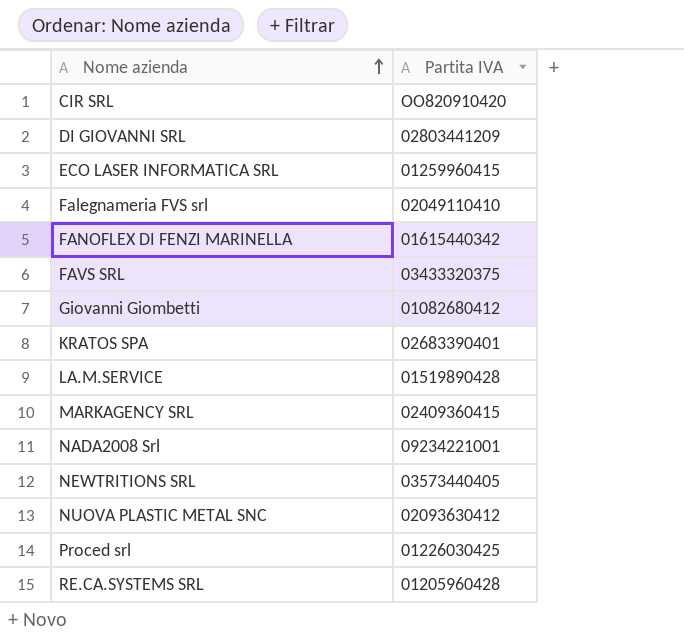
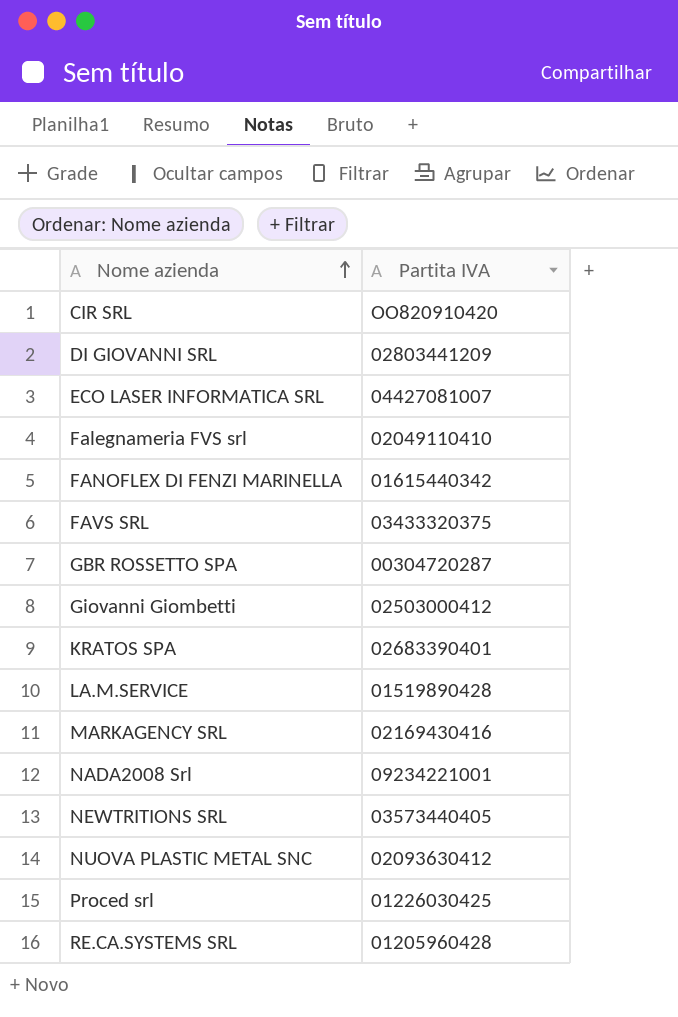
ECO LASER INFORMATICA SRL | Partita IVA: 01259960415 -> 04427081007
row GBR ROSSETTO SPA: none -> 00304720287
Giovanni Giombetti | Partita IVA: 01082680412 -> 02503000412
MARKAGENCY SRL | Partita IVA: 02409360415 -> 02169430416

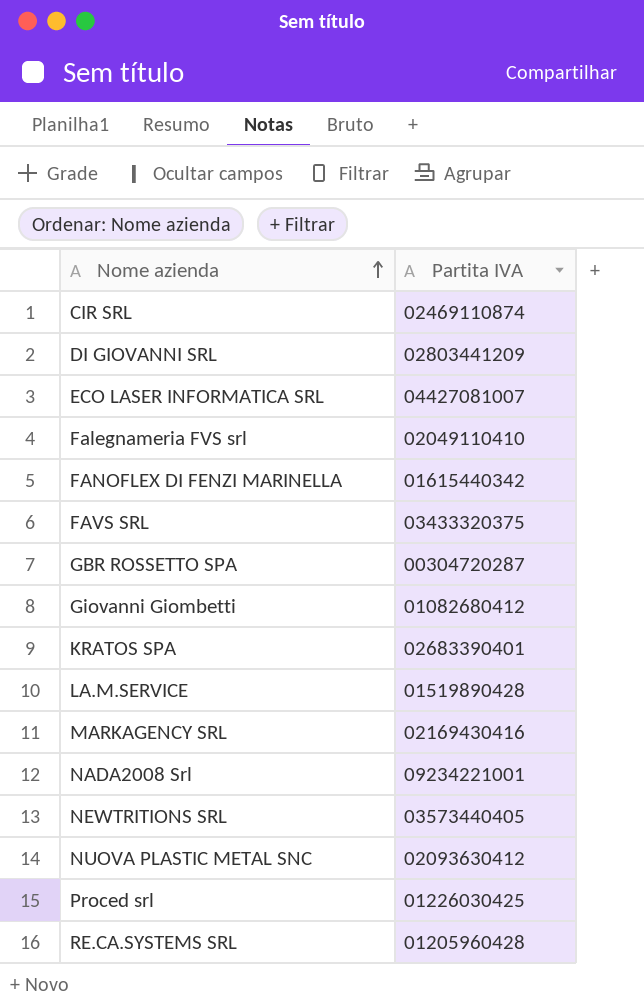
CIR SRL | Partita IVA: OO820910420 -> 02469110874
Giovanni Giombetti | Partita IVA: 02503000412 -> 01082680412

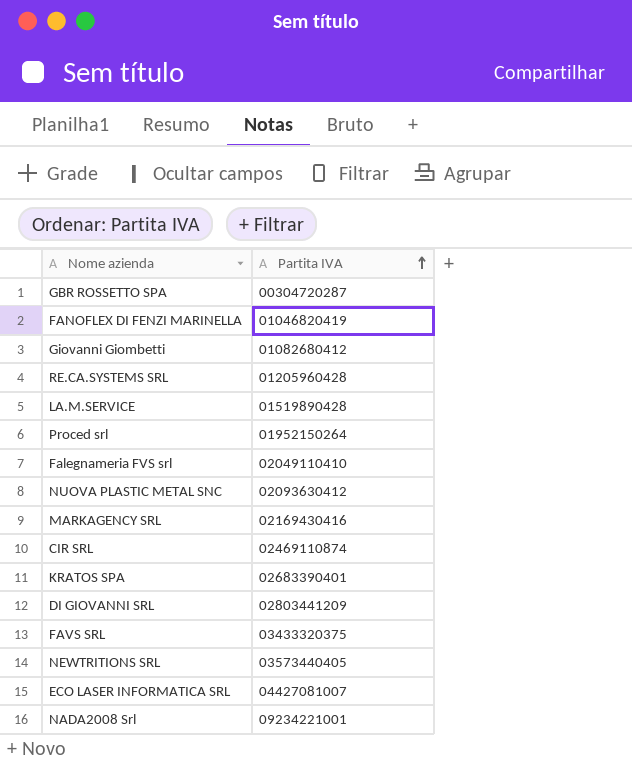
row order: Nome azienda ascending -> Partita IVA ascending
FANOFLEX DI FENZI MARINELLA | Partita IVA: 01615440342 -> 01046820419
Proced srl | Partita IVA: 01226030425 -> 01952150264

